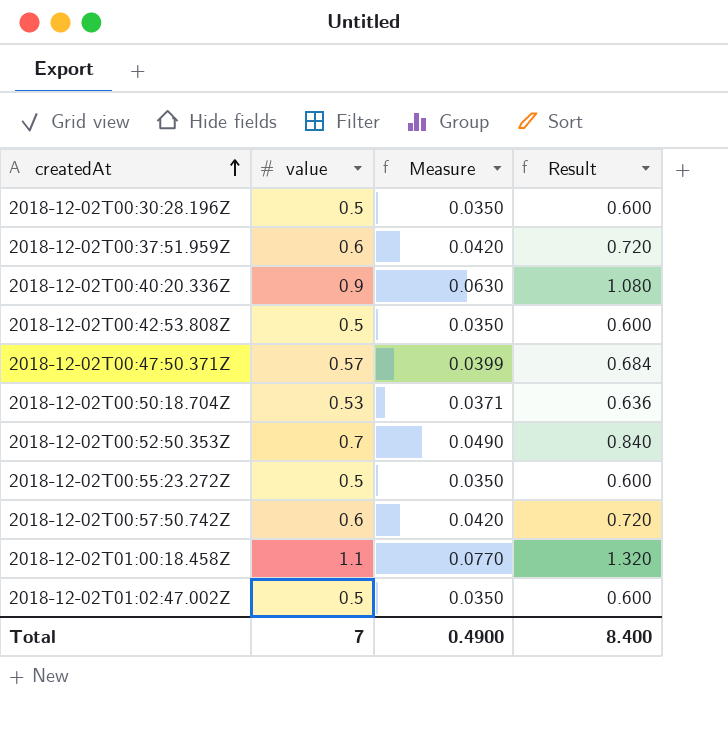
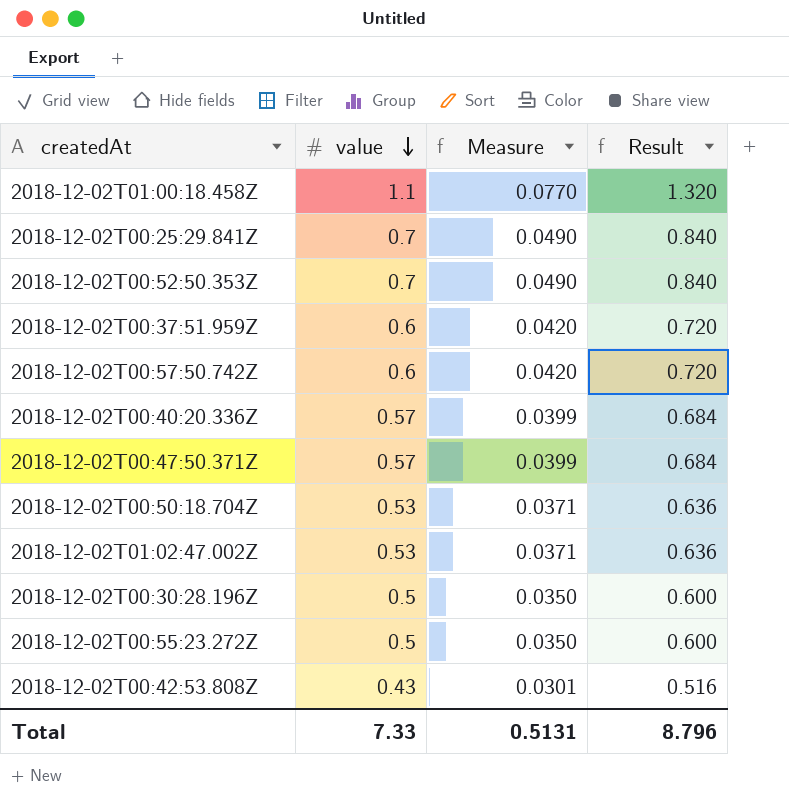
row order: createdAt ascending -> value descending
row 2018-12-02T00:25:29.841Z: none -> 0.7 | 0.0490 | 0.840
2018-12-02T00:40:20.336Z | value: 0.9 -> 0.57
2018-12-02T00:40:20.336Z | Measure: 0.0630 -> 0.0399
2018-12-02T00:40:20.336Z | Result: 1.080 -> 0.684
2018-12-02T01:02:47.002Z | value: 0.5 -> 0.53
2018-12-02T01:02:47.002Z | Measure: 0.0350 -> 0.0371
2018-12-02T01:02:47.002Z | Result: 0.600 -> 0.636
2018-12-02T00:42:53.808Z | value: 0.5 -> 0.43
2018-12-02T00:42:53.808Z | Measure: 0.0350 -> 0.0301
2018-12-02T00:42:53.808Z | Result: 0.600 -> 0.516
Total | value: 7 -> 7.33
Total | Measure: 0.4900 -> 0.5131
Total | Result: 8.400 -> 8.796

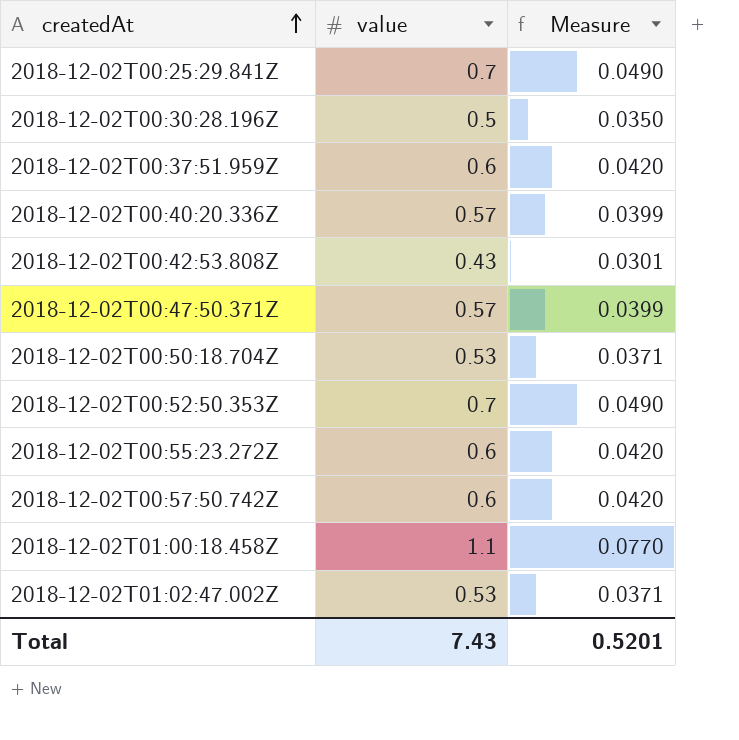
row order: value descending -> createdAt ascending
column Result | formula: [value] * 1.2 -> none
2018-12-02T00:55:23.272Z | value: 0.5 -> 0.6
2018-12-02T00:55:23.272Z | Measure: 0.0350 -> 0.0420
Total | value: 7.33 -> 7.43
Total | Measure: 0.5131 -> 0.5201

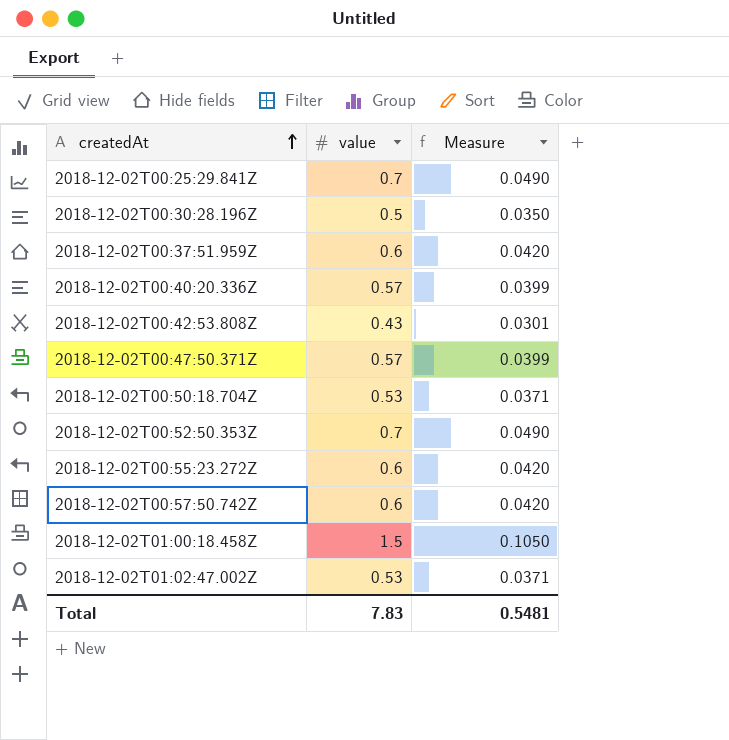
2018-12-02T01:00:18.458Z | value: 1.1 -> 1.5
2018-12-02T01:00:18.458Z | Measure: 0.0770 -> 0.1050
Total | value: 7.43 -> 7.83
Total | Measure: 0.5201 -> 0.5481

